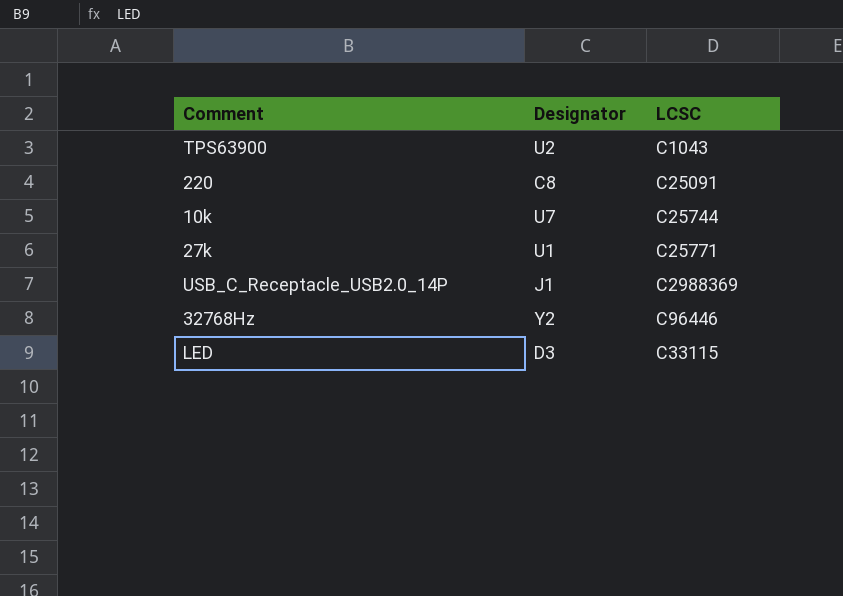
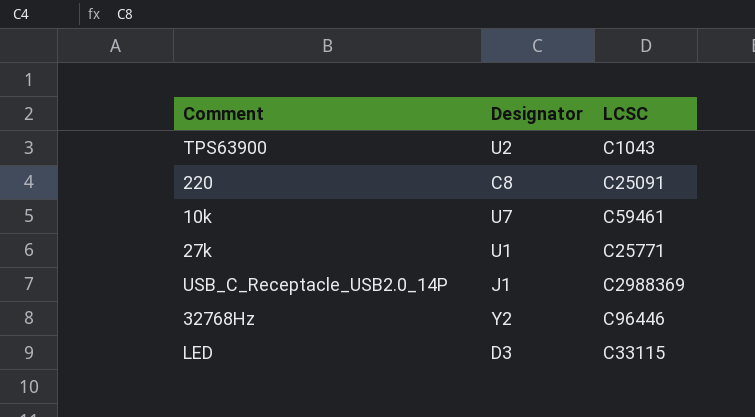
10k | LCSC: C25744 -> C59461

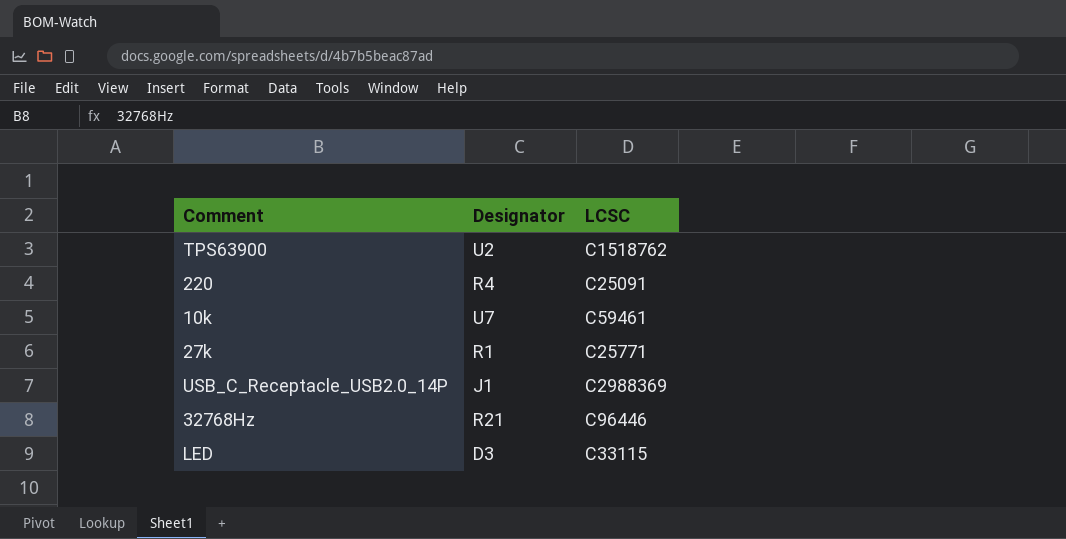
TPS63900 | LCSC: C1043 -> C1518762
220 | Designator: C8 -> R4
27k | Designator: U1 -> R1
32768Hz | Designator: Y2 -> R21

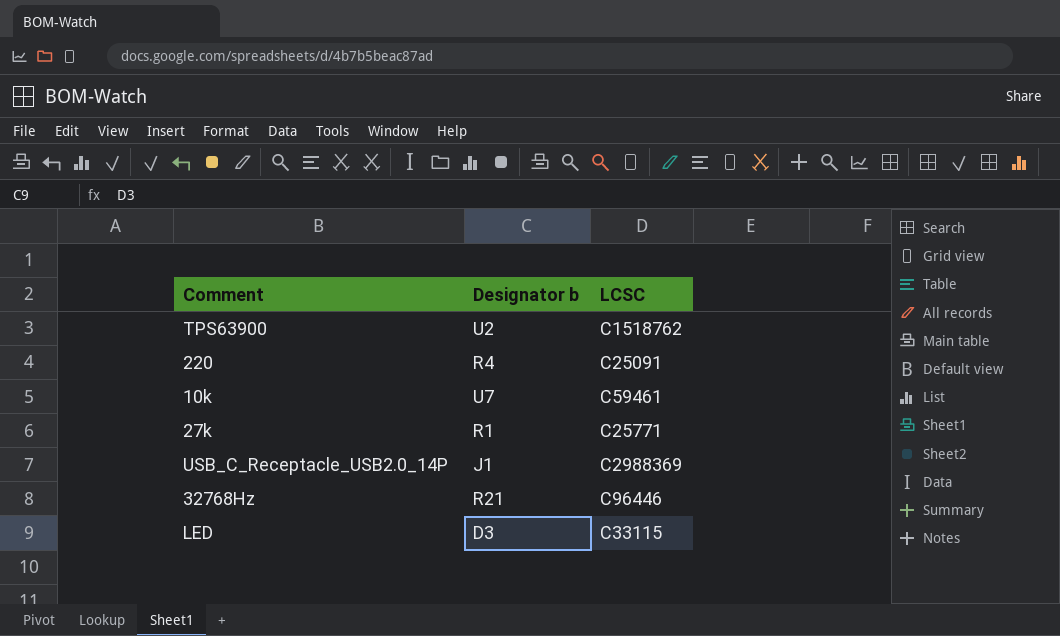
column name: Designator -> Designator b

